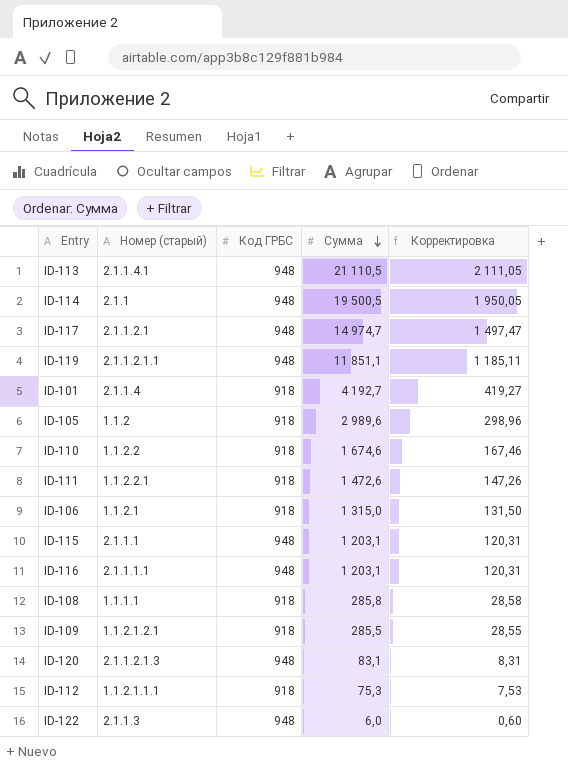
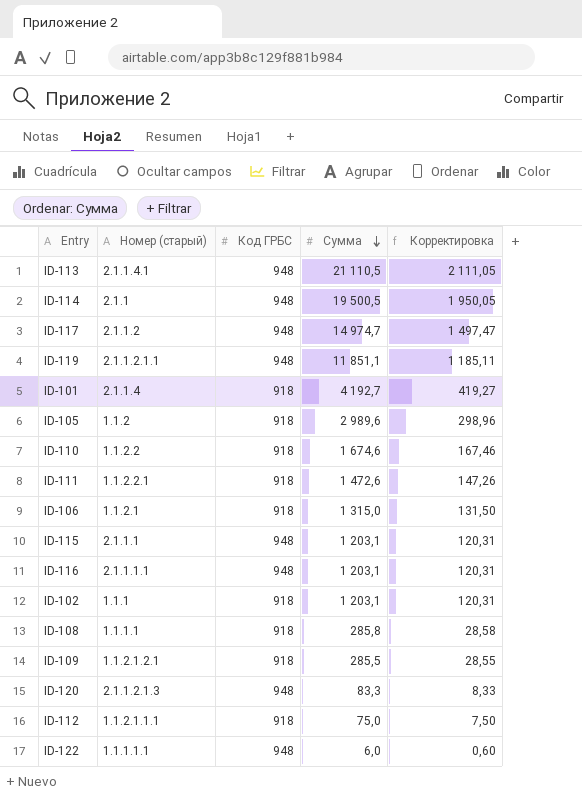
ID-117 | Номер (старый): 2.1.1.2.1 -> 2.1.1.2
row ID-102: none -> 1.1.1 | 918 | 1 203,1 | 120,31
ID-120 | Сумма: 83,1 -> 83,3
ID-120 | Корректировка: 8,31 -> 8,33
ID-112 | Сумма: 75,3 -> 75,0
ID-112 | Корректировка: 7,53 -> 7,50
ID-122 | Номер (старый): 2.1.1.3 -> 1.1.1.1.1

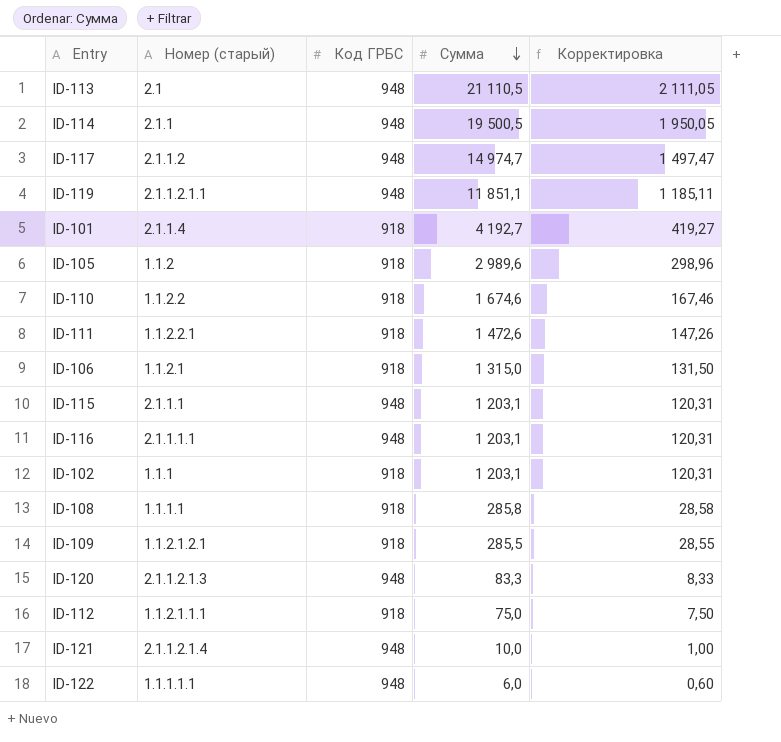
ID-113 | Номер (старый): 2.1.1.4.1 -> 2.1
row ID-121: none -> 2.1.1.2.1.4 | 948 | 10,0 | 1,00

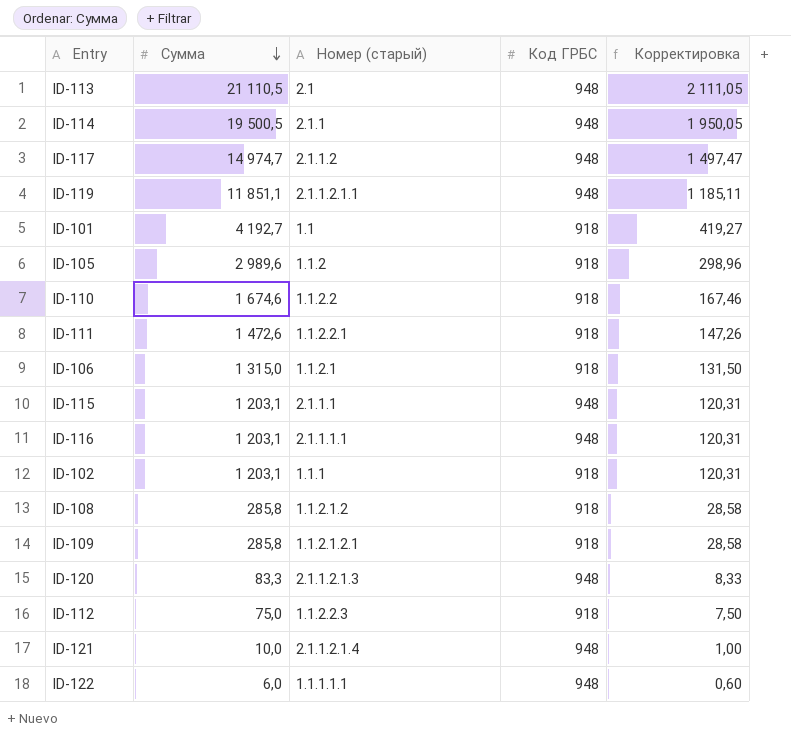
column Сумма | position: 4 -> 2
ID-101 | Номер (старый): 2.1.1.4 -> 1.1
ID-108 | Номер (старый): 1.1.1.1 -> 1.1.2.1.2
ID-109 | Сумма: 285,5 -> 285,8
ID-109 | Корректировка: 28,55 -> 28,58
ID-112 | Номер (старый): 1.1.2.1.1.1 -> 1.1.2.2.3

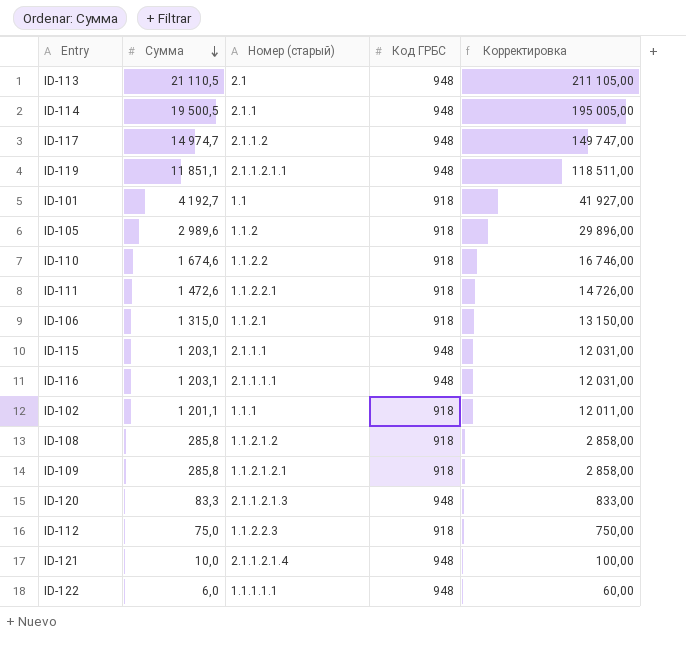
column Корректировка | formula: [Сумма] * 0,1 -> [Сумма] * 10
ID-102 | Сумма: 1 203,1 -> 1 201,1

